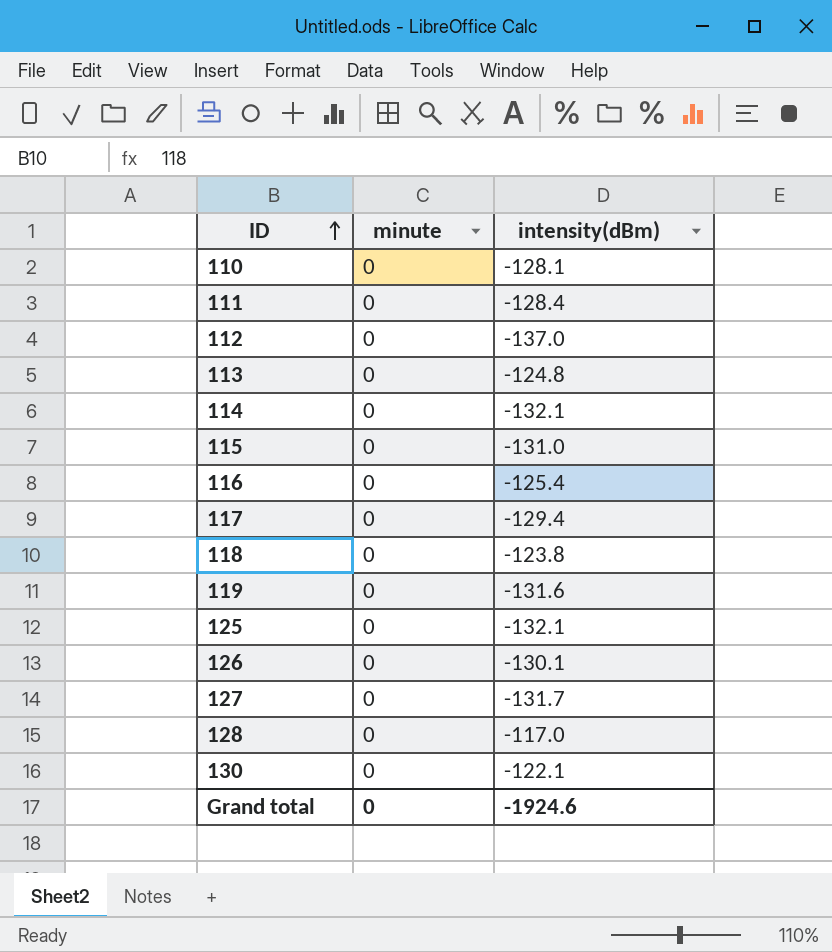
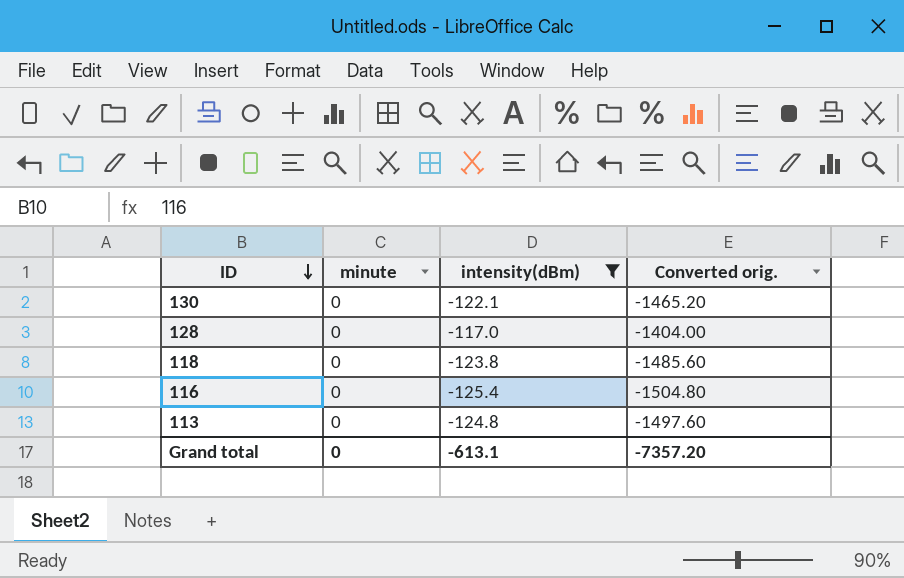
filter: none -> intensity(dBm) >= -125.4
row order: ID ascending -> ID descending
column Converted orig. | formula: none -> [intensity(dBm)] * 12
Grand total | intensity(dBm): -1924.6 -> -613.1

